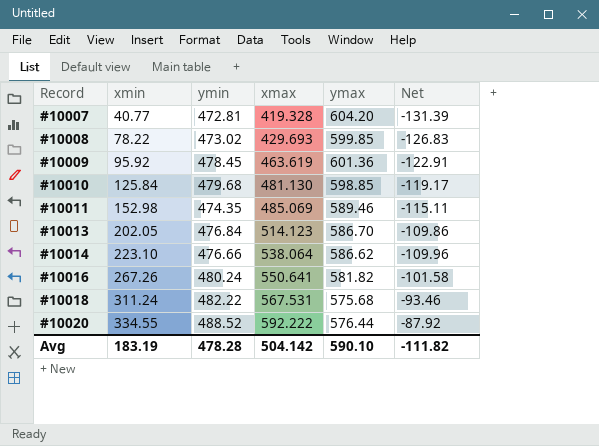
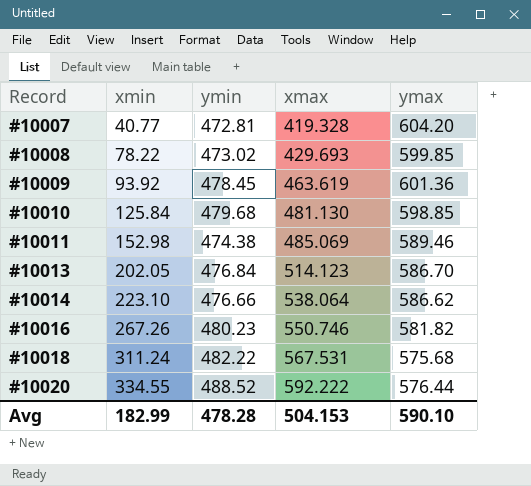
column Net | formula: [ymin] - [ymax] -> none
#10009 | xmin: 95.92 -> 93.92
#10011 | ymin: 474.35 -> 474.38
#10016 | ymin: 480.24 -> 480.23
#10016 | xmax: 550.641 -> 550.746
Avg | xmin: 183.19 -> 182.99
Avg | xmax: 504.142 -> 504.153

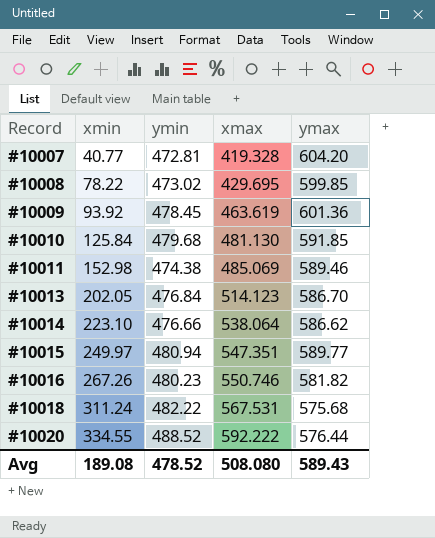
#10008 | xmax: 429.693 -> 429.695
#10010 | ymax: 598.85 -> 591.85
row #10015: none -> 249.97 | 480.94 | 547.351 | 589.77
Avg | xmin: 182.99 -> 189.08
Avg | ymin: 478.28 -> 478.52
Avg | xmax: 504.153 -> 508.080
Avg | ymax: 590.10 -> 589.43

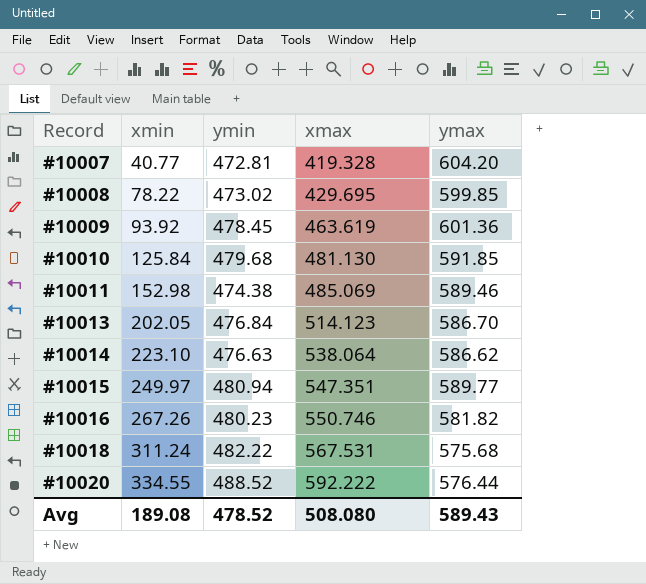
#10014 | ymin: 476.66 -> 476.63

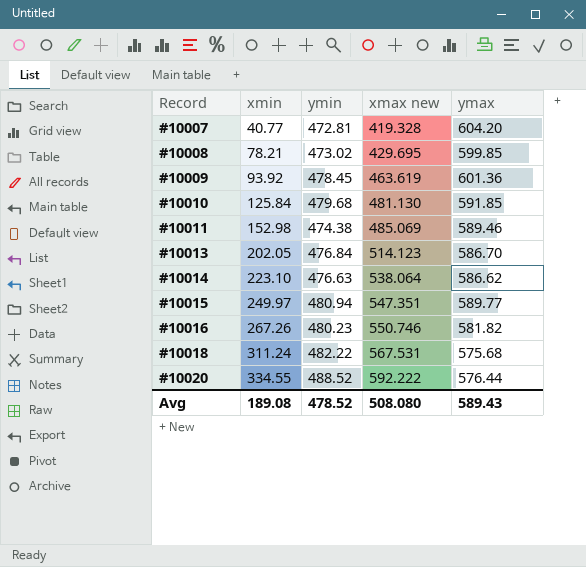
column name: xmax -> xmax new
#10008 | xmin: 78.22 -> 78.21

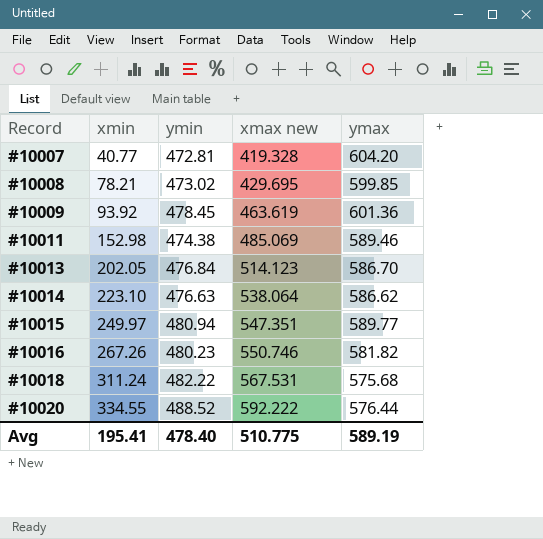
row #10010: 125.84 | 479.68 | 481.130 | 591.85 -> none
Avg | xmin: 189.08 -> 195.41
Avg | ymin: 478.52 -> 478.40
Avg | xmax new: 508.080 -> 510.775
Avg | ymax: 589.43 -> 589.19

